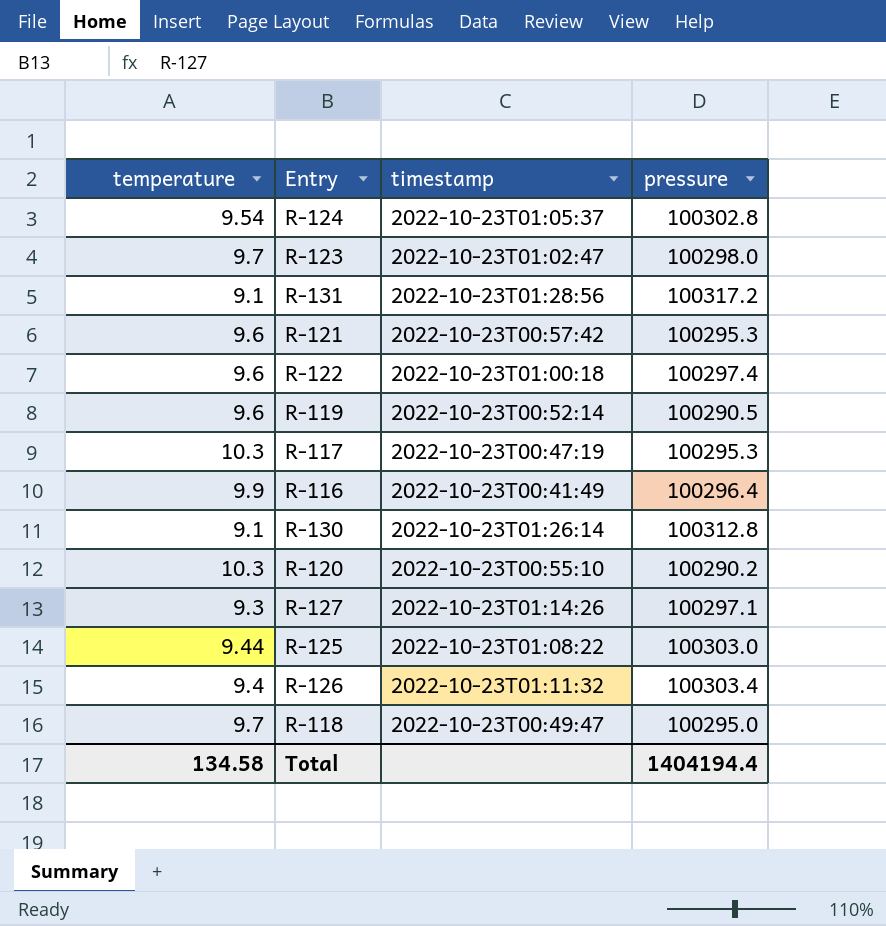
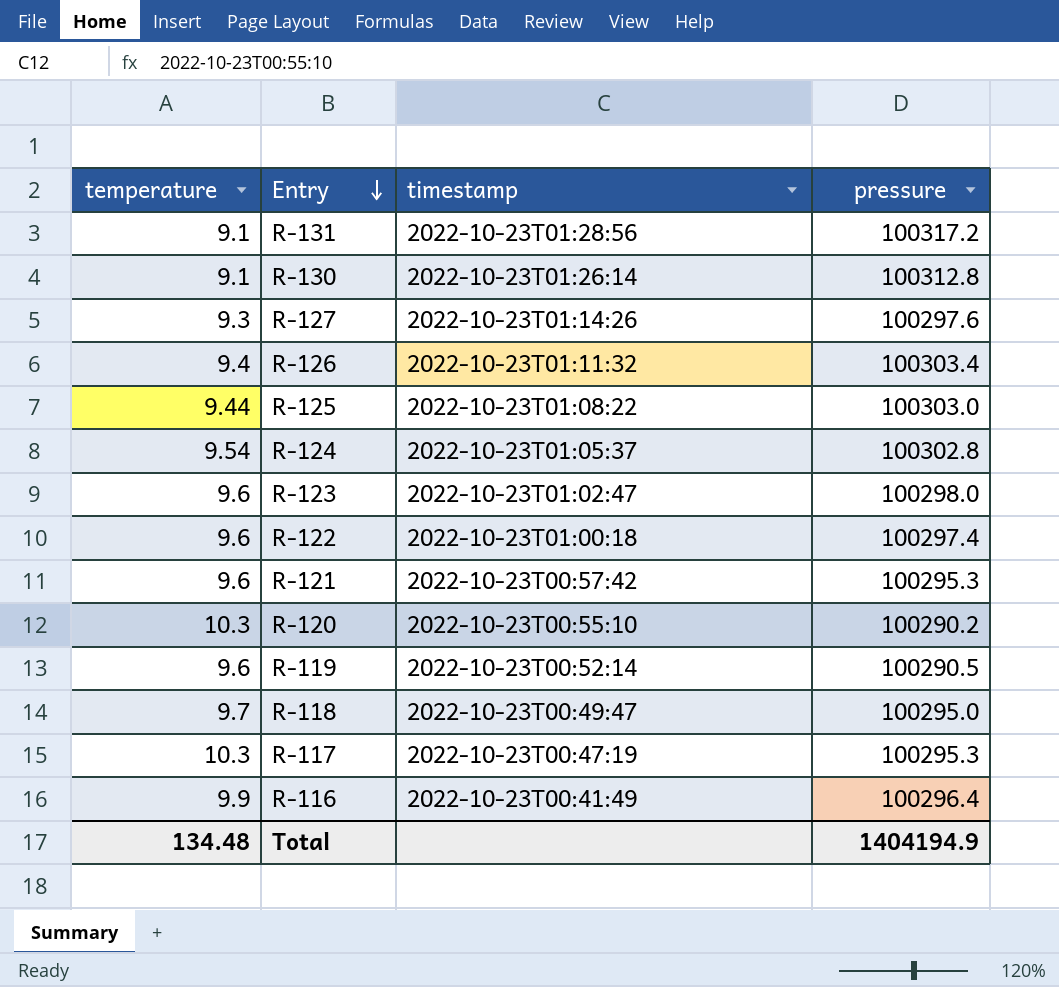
row order: none -> Entry descending
R-127 | pressure: 100297.1 -> 100297.6
R-123 | temperature: 9.7 -> 9.6
Total | temperature: 134.58 -> 134.48
Total | pressure: 1404194.4 -> 1404194.9

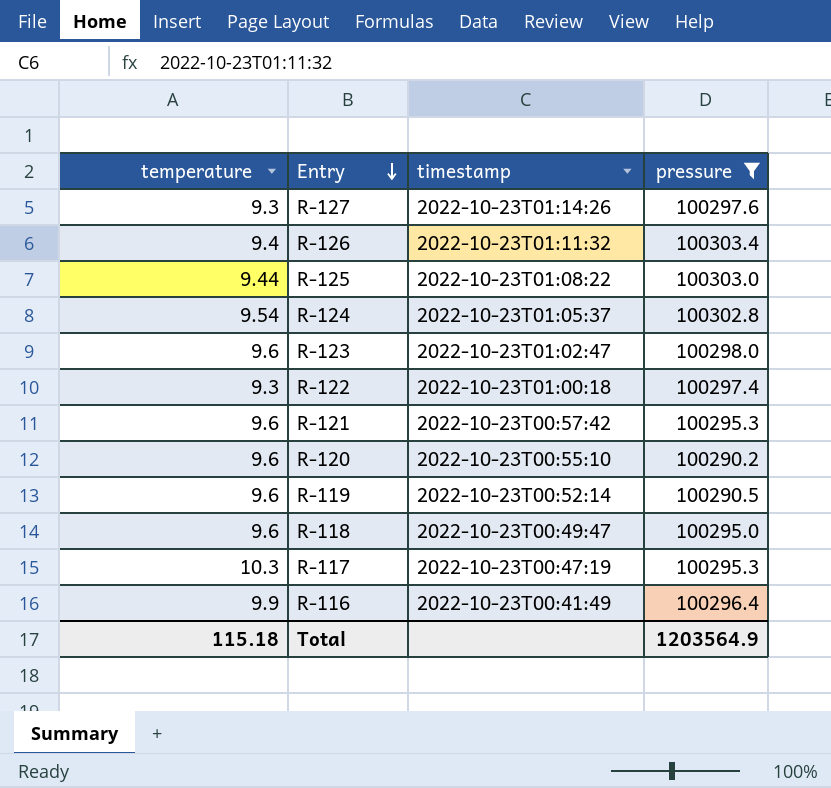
filter: none -> pressure <= 100303.4
R-122 | temperature: 9.6 -> 9.3
R-120 | temperature: 10.3 -> 9.6
R-118 | temperature: 9.7 -> 9.6
Total | temperature: 134.48 -> 115.18
Total | pressure: 1404194.9 -> 1203564.9

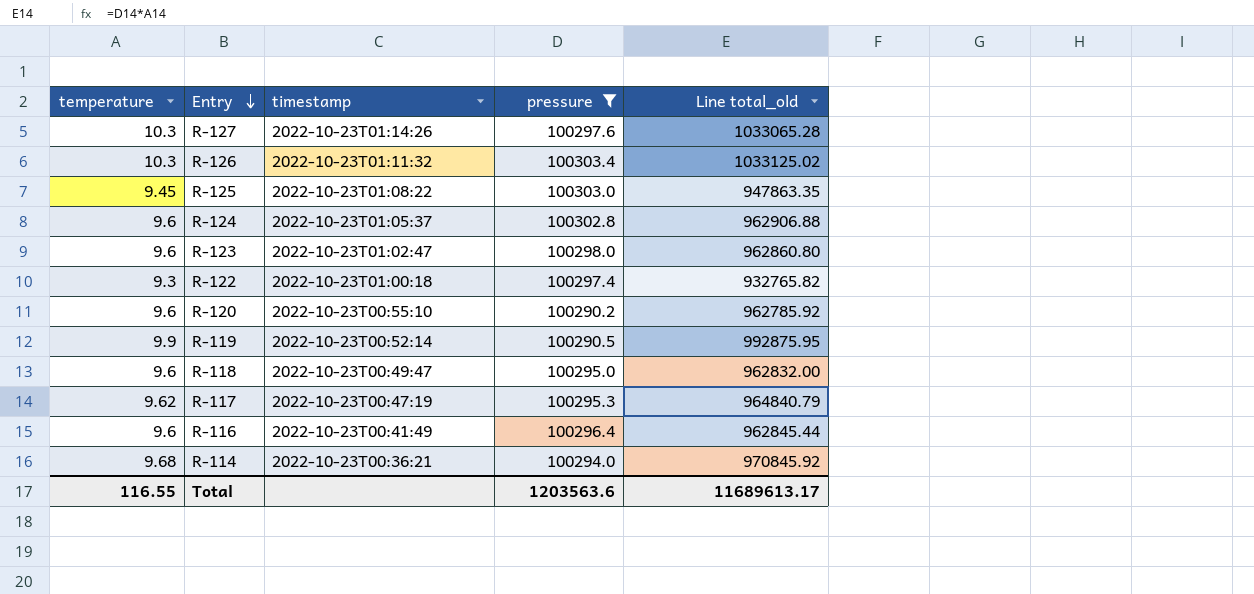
column Line total_old | formula: none -> [temperature] * [pressure]
row R-121: 9.6 | 2022-10-23T00:57:42 | 100295.3 -> none
R-127 | temperature: 9.3 -> 10.3
R-126 | temperature: 9.4 -> 10.3
R-125 | temperature: 9.44 -> 9.45
R-124 | temperature: 9.54 -> 9.6
R-119 | temperature: 9.6 -> 9.9
R-117 | temperature: 10.3 -> 9.62
R-116 | temperature: 9.9 -> 9.6
row R-114: none -> 9.68 | 2022-10-23T00:36:21 | 100294.0 | 970845.92
Total | temperature: 115.18 -> 116.55
Total | pressure: 1203564.9 -> 1203563.6

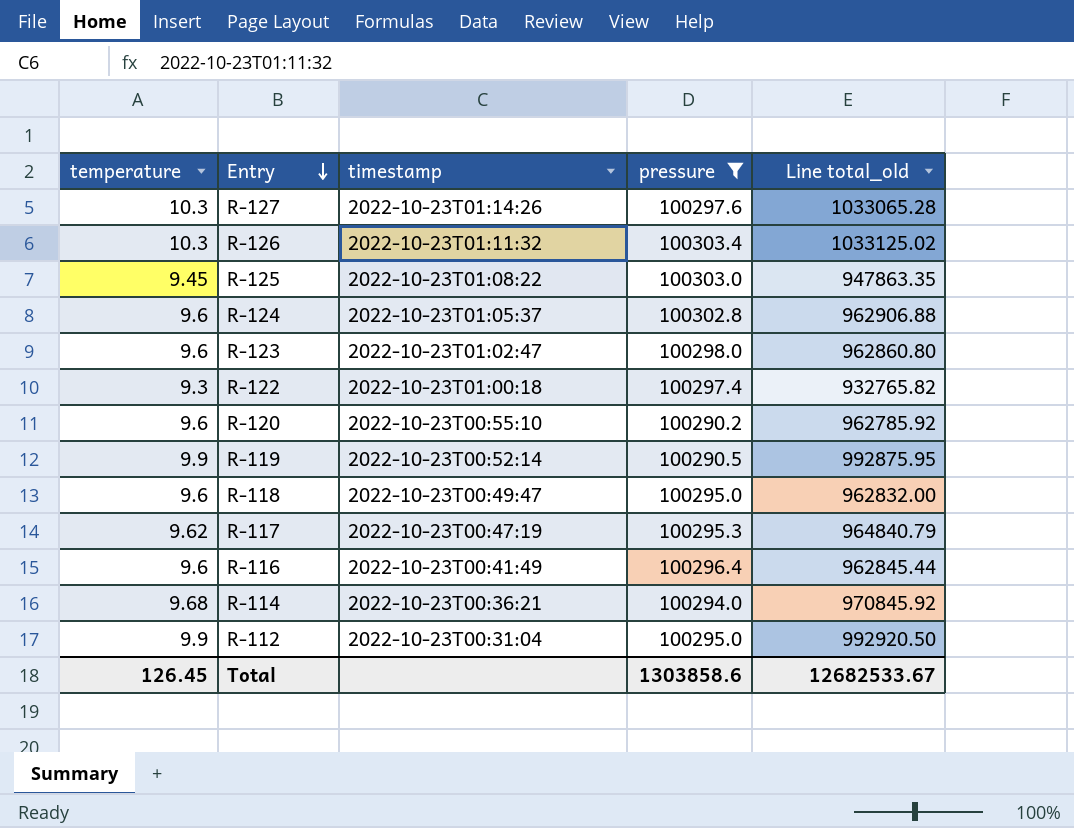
row R-112: none -> 9.9 | 2022-10-23T00:31:04 | 100295.0 | 992920.50
Total | temperature: 116.55 -> 126.45
Total | pressure: 1203563.6 -> 1303858.6
Total | Line total_old: 11689613.17 -> 12682533.67

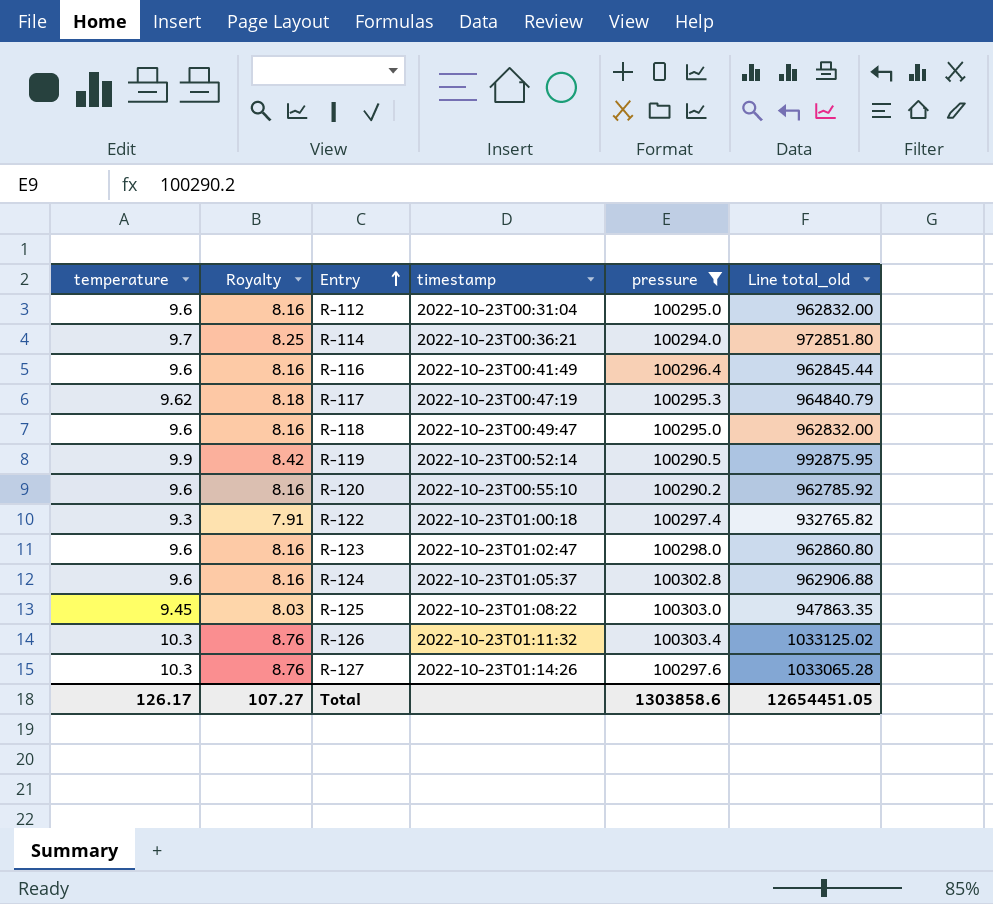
row order: Entry descending -> Entry ascending
column Royalty | formula: none -> [temperature] * 0.85
R-112 | temperature: 9.9 -> 9.6
R-112 | Line total_old: 992920.50 -> 962832.00
R-114 | temperature: 9.68 -> 9.7
R-114 | Line total_old: 970845.92 -> 972851.80
Total | temperature: 126.45 -> 126.17
Total | Line total_old: 12682533.67 -> 12654451.05

